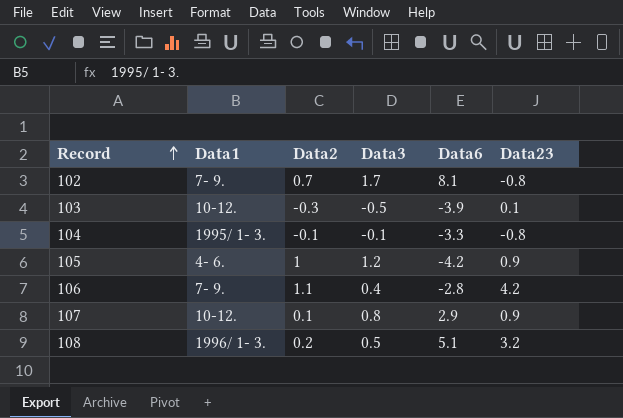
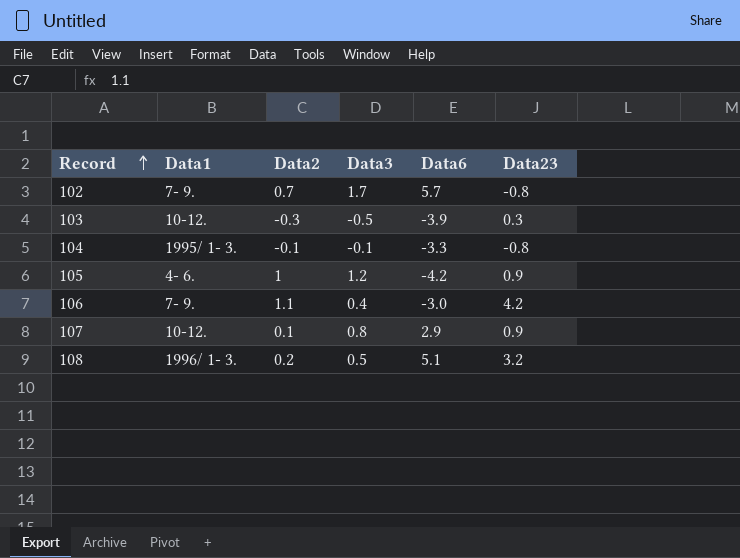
102 | Data6: 8.1 -> 5.7
103 | Data23: 0.1 -> 0.3
106 | Data6: -2.8 -> -3.0

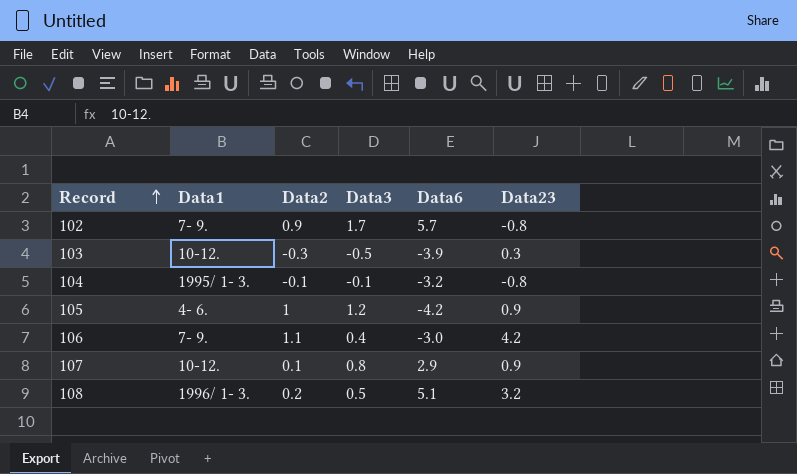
102 | Data2: 0.7 -> 0.9
104 | Data6: -3.3 -> -3.2

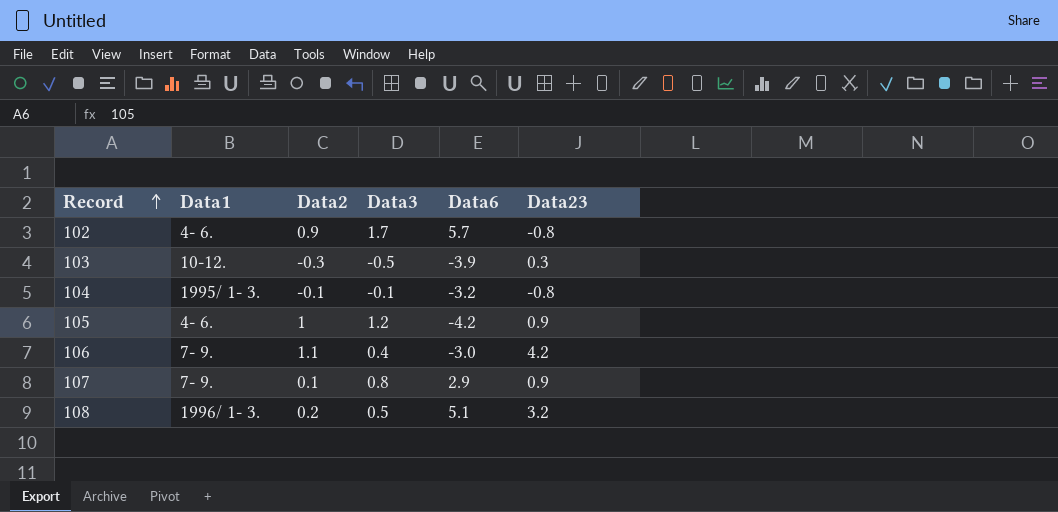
102 | Data1: 7- 9. -> 4- 6.
107 | Data1: 10-12. -> 7- 9.

